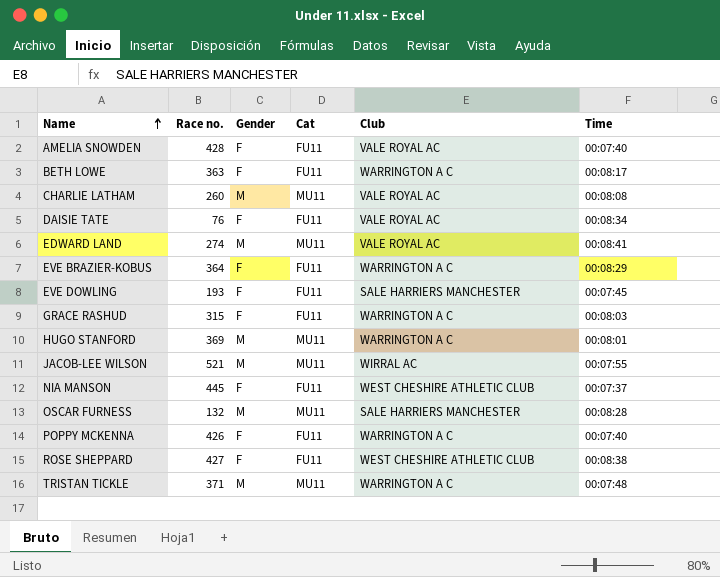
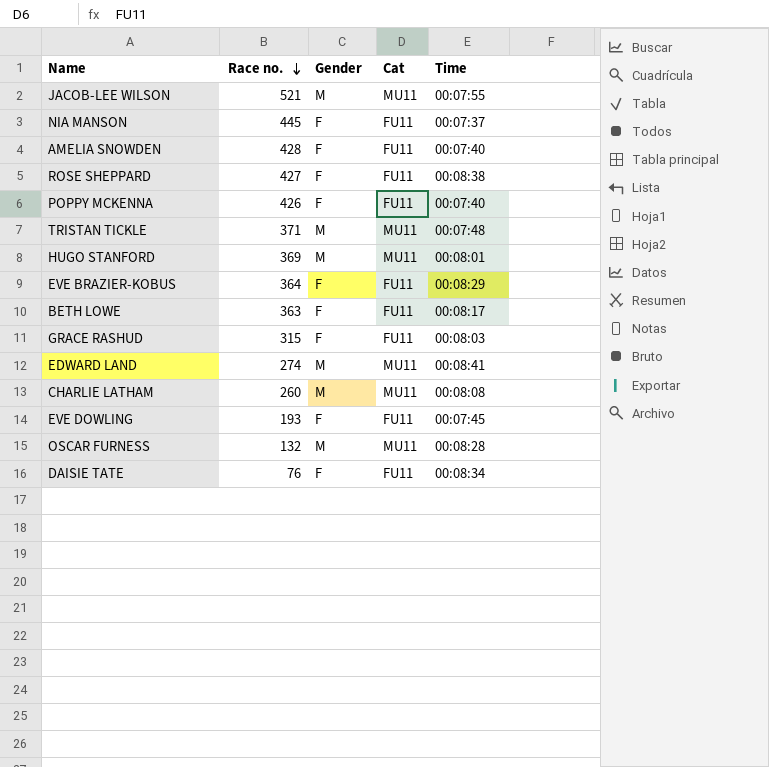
row order: Name ascending -> Race no. descending
column Club | position: 5 -> none

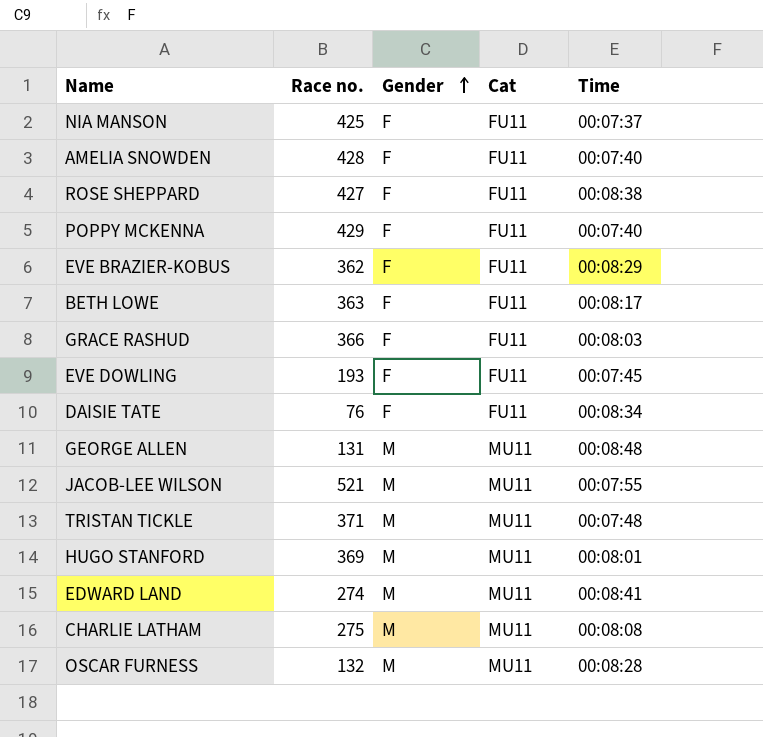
row order: Race no. descending -> Gender ascending
NIA MANSON | Race no.: 445 -> 425
POPPY MCKENNA | Race no.: 426 -> 429
EVE BRAZIER-KOBUS | Race no.: 364 -> 362
GRACE RASHUD | Race no.: 315 -> 366
row GEORGE ALLEN: none -> 131 | M | MU11 | 00:08:48
CHARLIE LATHAM | Race no.: 260 -> 275

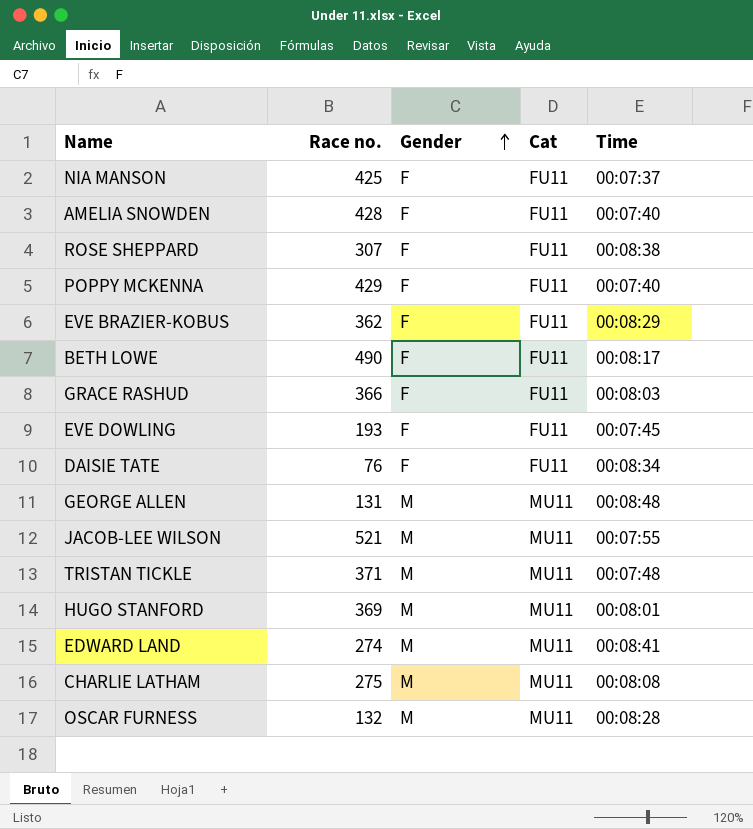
ROSE SHEPPARD | Race no.: 427 -> 307
BETH LOWE | Race no.: 363 -> 490

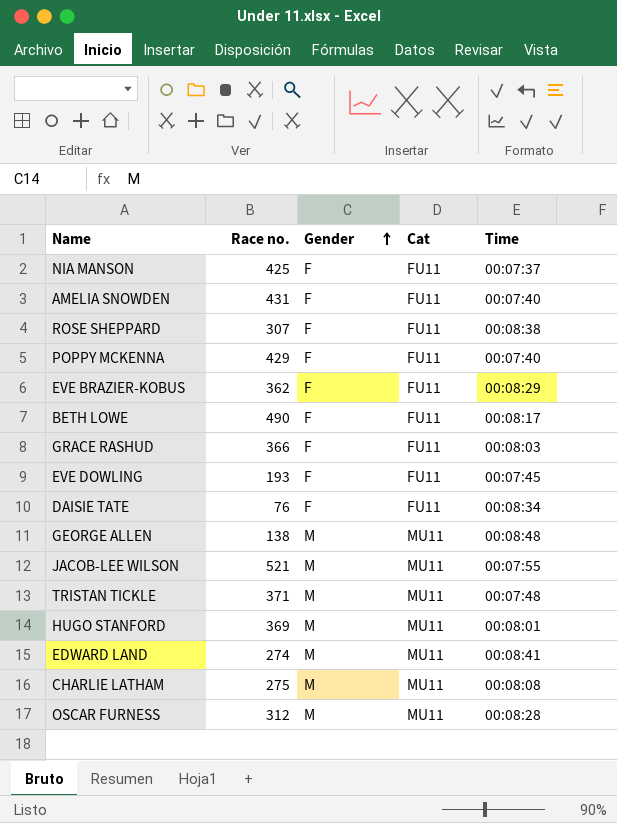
AMELIA SNOWDEN | Race no.: 428 -> 431
GEORGE ALLEN | Race no.: 131 -> 138
OSCAR FURNESS | Race no.: 132 -> 312

